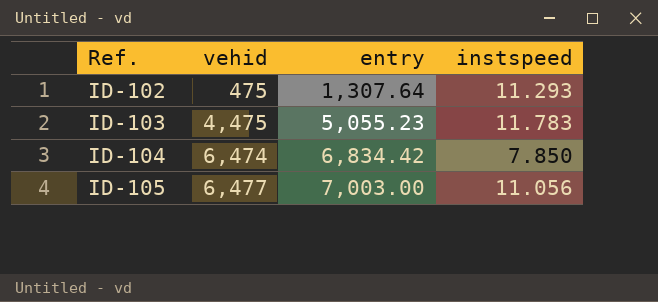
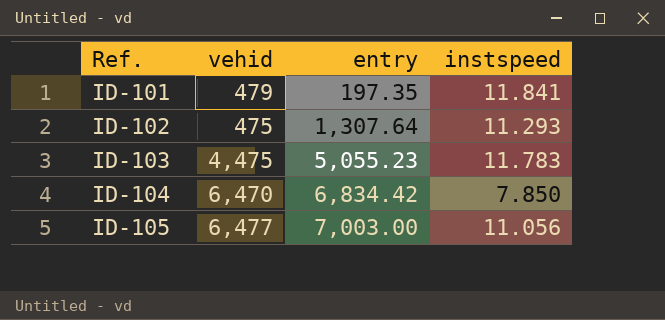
row ID-101: none -> 479 | 197.35 | 11.841
ID-104 | vehid: 6,474 -> 6,470

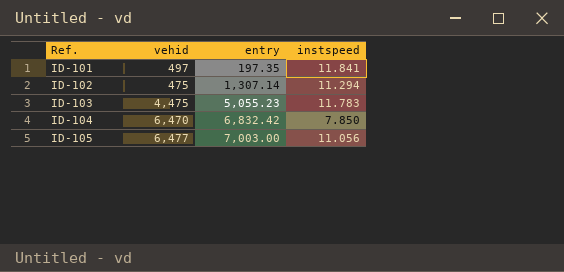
ID-101 | vehid: 479 -> 497
ID-102 | entry: 1,307.64 -> 1,307.14
ID-102 | instspeed: 11.293 -> 11.294
ID-104 | entry: 6,834.42 -> 6,832.42

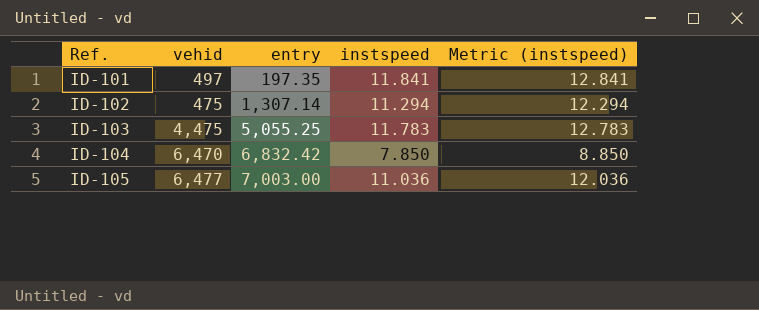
column Metric (instspeed) | formula: none -> [instspeed] + 1
ID-103 | entry: 5,055.23 -> 5,055.25
ID-105 | instspeed: 11.056 -> 11.036

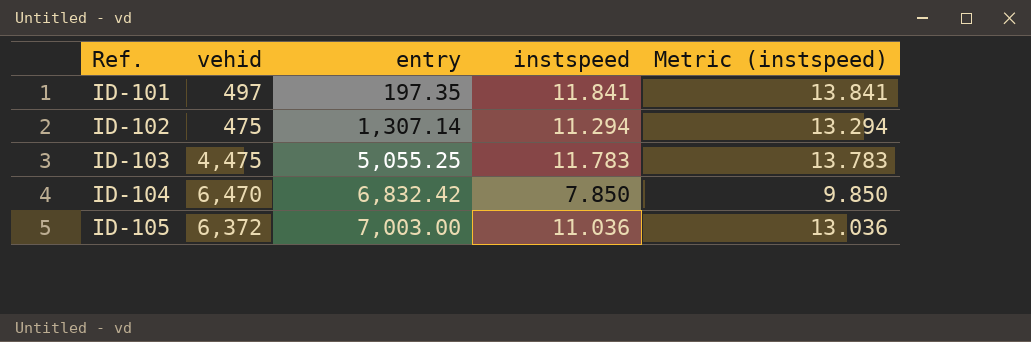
column Metric (instspeed) | formula: [instspeed] + 1 -> [instspeed] + 2
ID-105 | vehid: 6,477 -> 6,372

